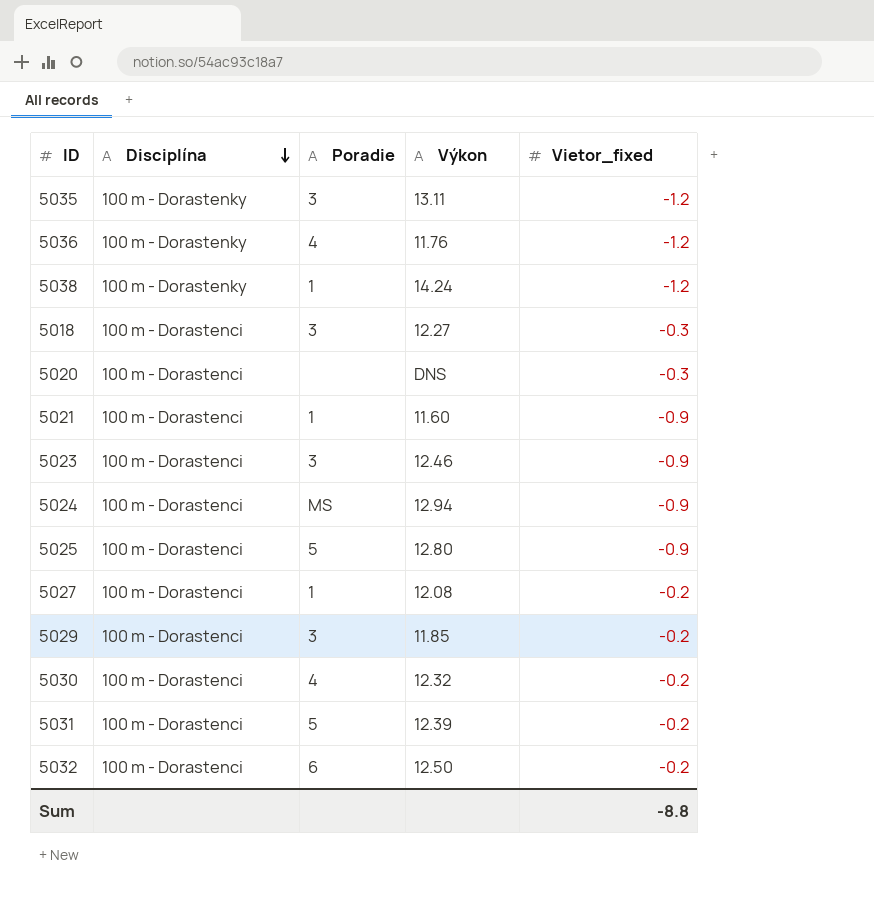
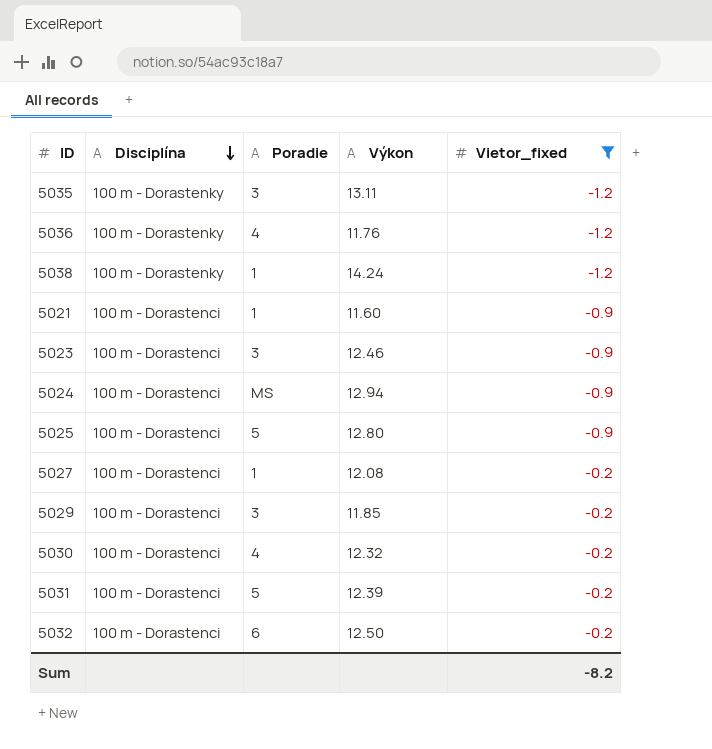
filter: none -> Vietor_fixed != -0.3
Sum | Vietor_fixed: -8.8 -> -8.2

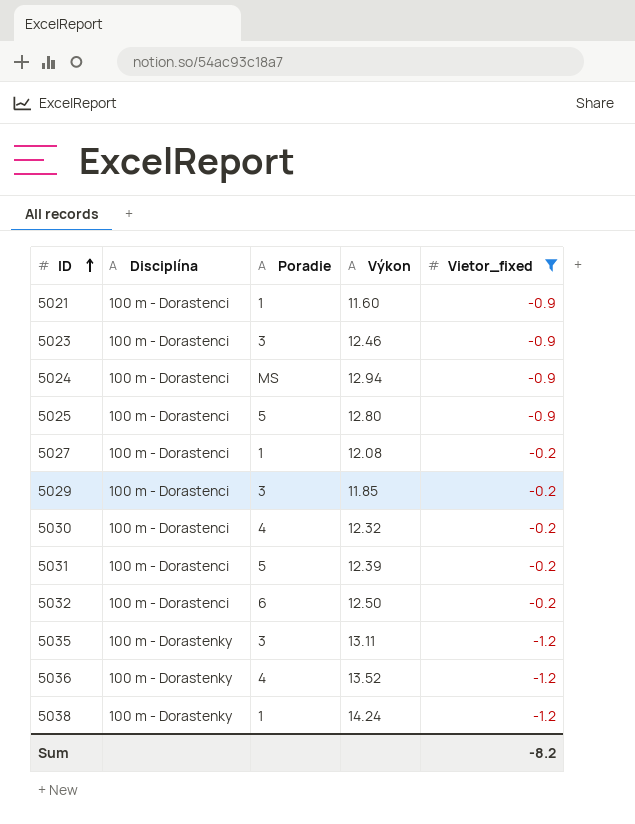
row order: Disciplína descending -> ID ascending
5036 | Výkon: 11.76 -> 13.52

